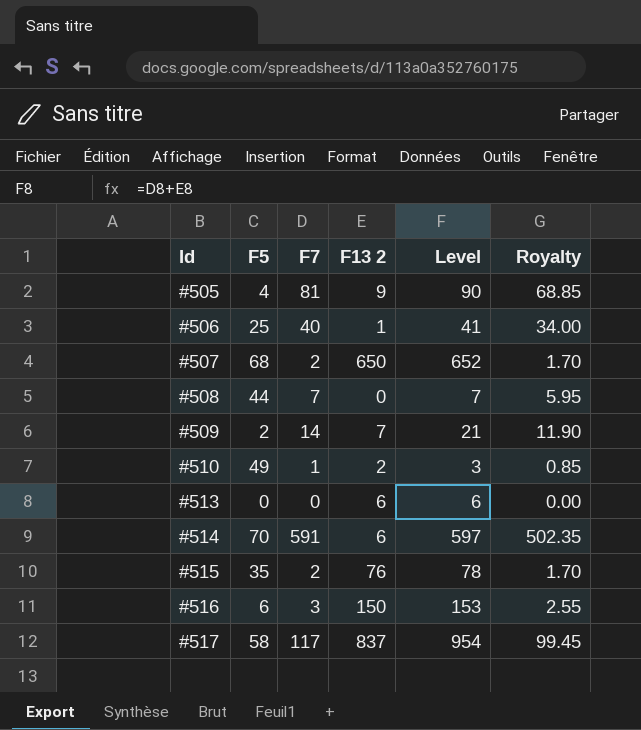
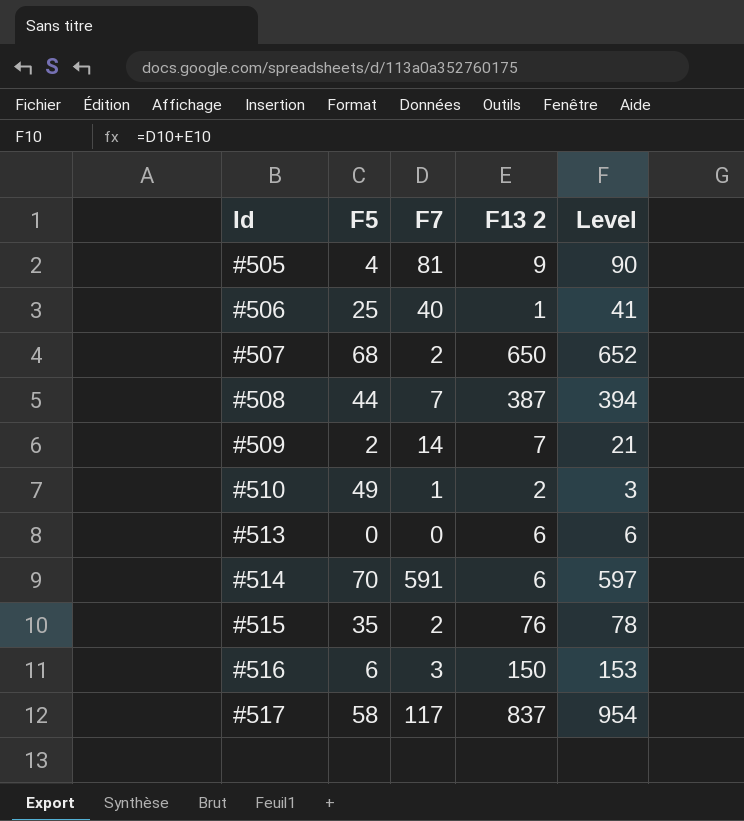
column Royalty | formula: [F7] * 0.85 -> none
#508 | F13 2: 0 -> 387
#508 | Level: 7 -> 394

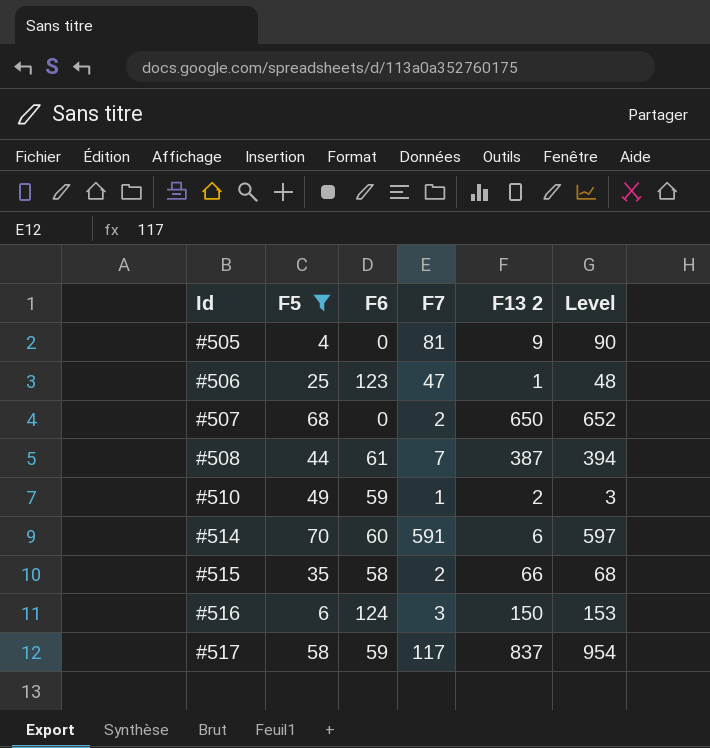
filter: none -> F5 >= 4
column F6 | position: none -> 3
#506 | F7: 40 -> 47
#506 | Level: 41 -> 48
#515 | F13 2: 76 -> 66
#515 | Level: 78 -> 68

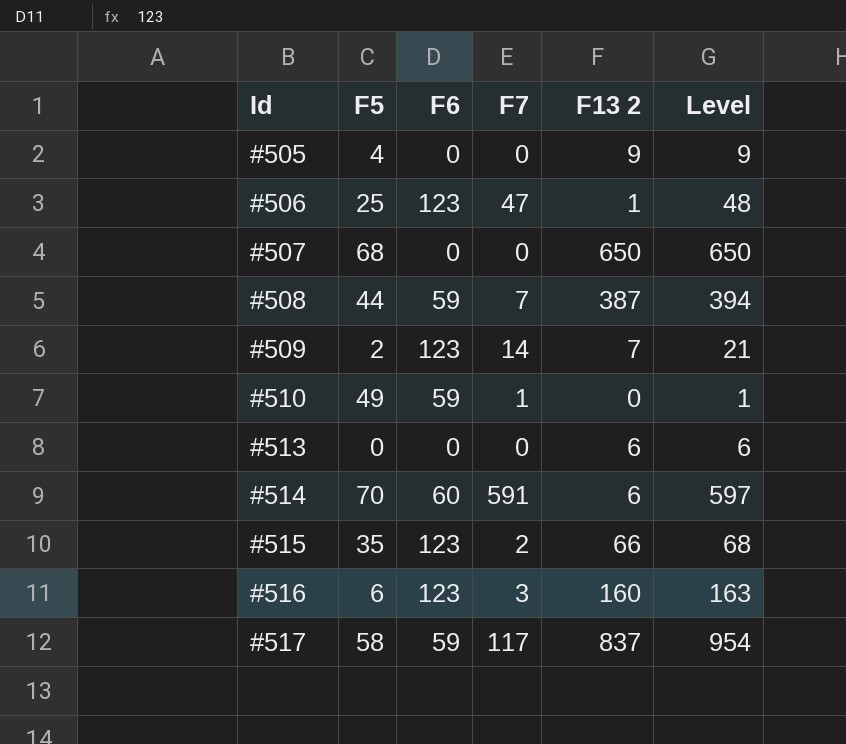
filter: F5 >= 4 -> none
#505 | F7: 81 -> 0
#505 | Level: 90 -> 9
#507 | F7: 2 -> 0
#507 | Level: 652 -> 650
#508 | F6: 61 -> 59
#510 | F13 2: 2 -> 0
#510 | Level: 3 -> 1
#515 | F6: 58 -> 123
#516 | F6: 124 -> 123
#516 | F13 2: 150 -> 160
#516 | Level: 153 -> 163

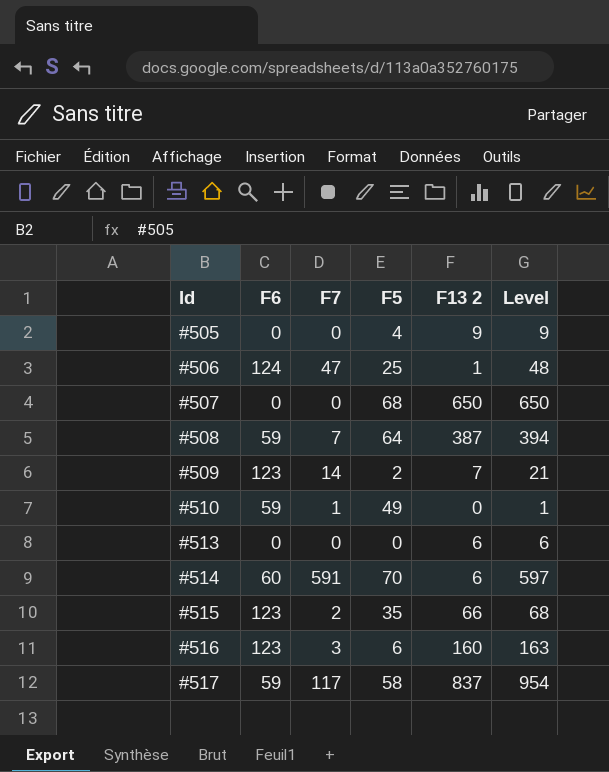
column F5 | position: 2 -> 4
#506 | F6: 123 -> 124
#508 | F5: 44 -> 64

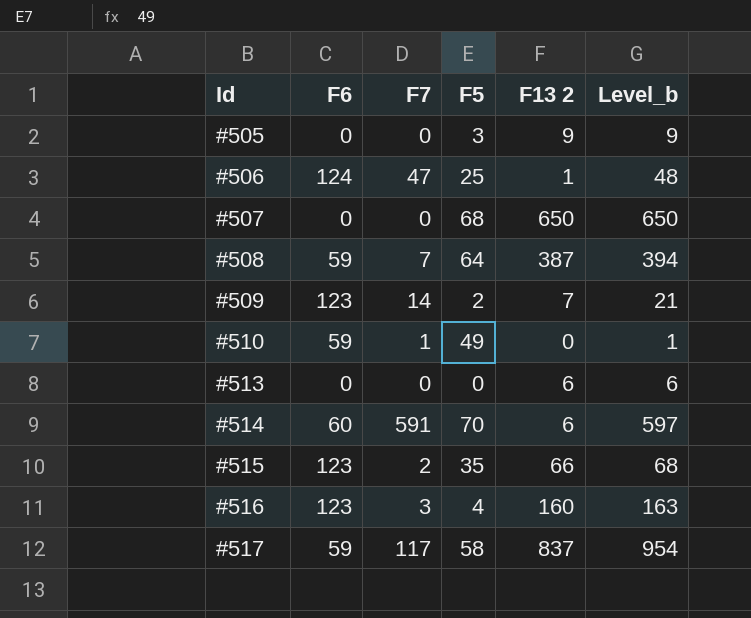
column name: Level -> Level_b
#505 | F5: 4 -> 3
#516 | F5: 6 -> 4

